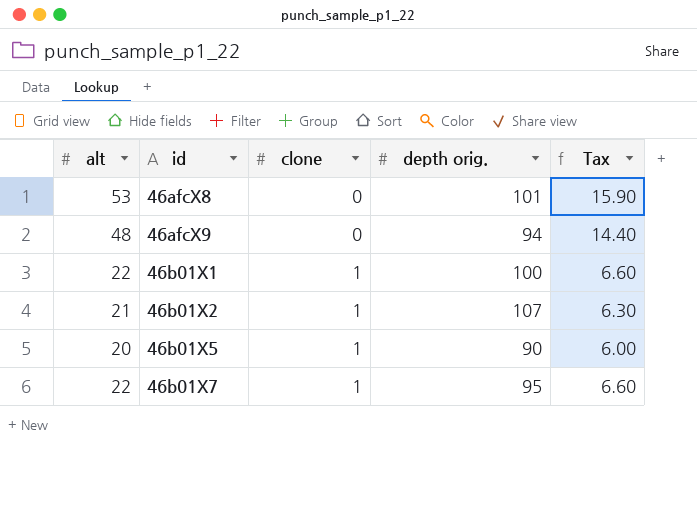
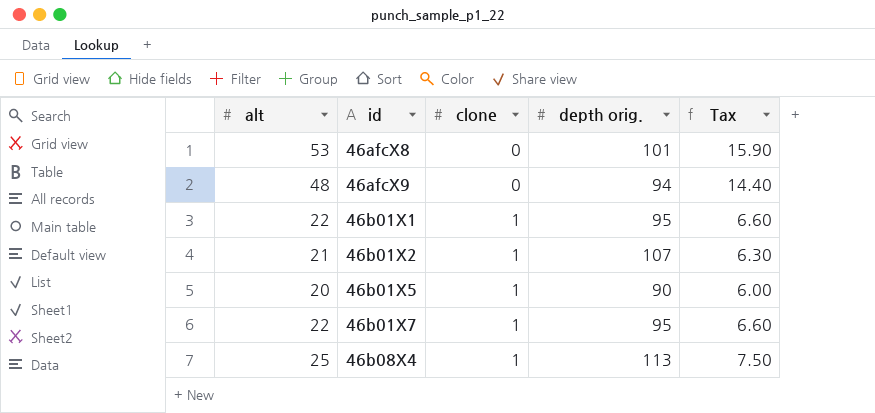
46b01X1 | depth orig.: 100 -> 95
row 46b08X4: none -> 25 | 1 | 113 | 7.50

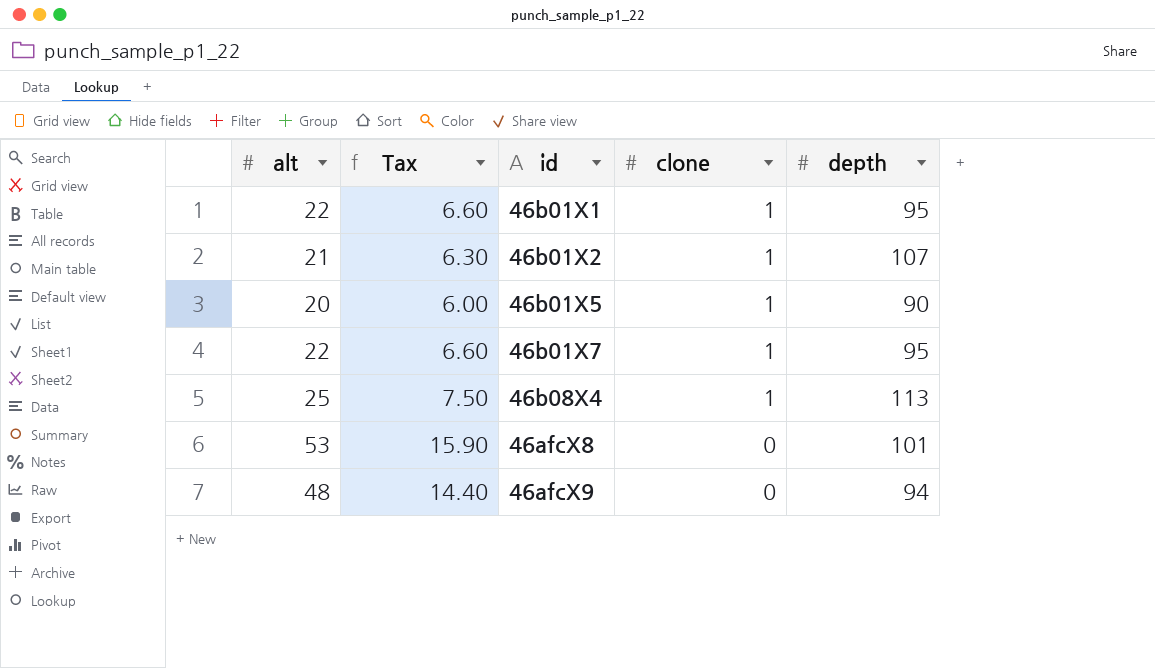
row order: id ascending -> clone descending
column Tax | position: 5 -> 2
column name: depth orig. -> depth

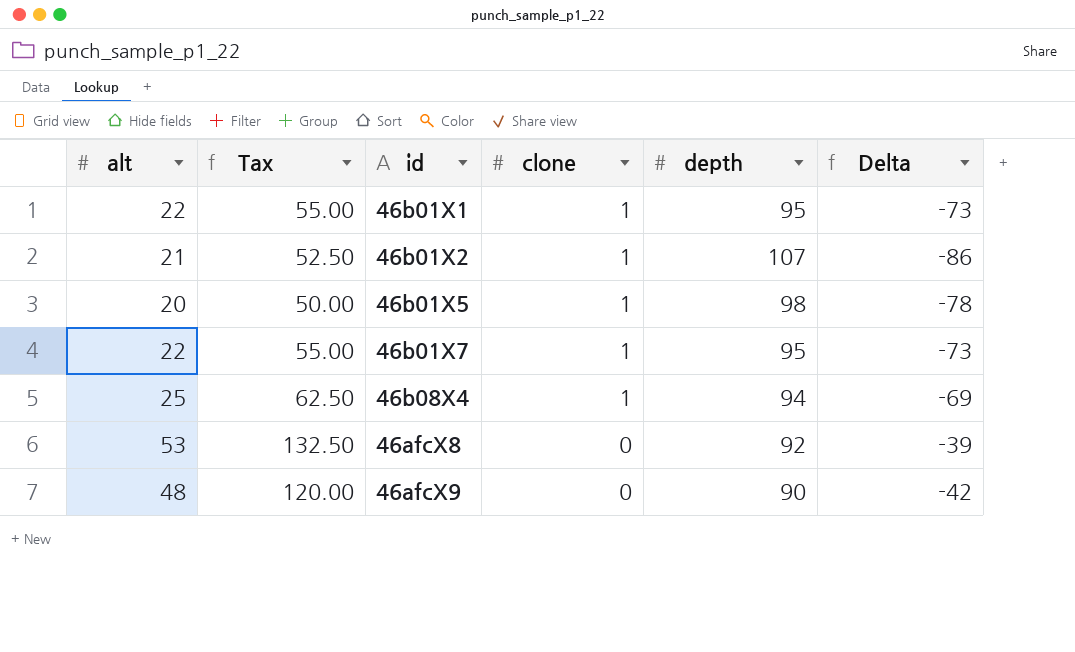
column Tax | formula: [alt] * 0.3 -> [alt] * 2.5
column Delta | formula: none -> [alt] - [depth]
46b01X5 | depth: 90 -> 98
46b08X4 | depth: 113 -> 94
46afcX8 | depth: 101 -> 92
46afcX9 | depth: 94 -> 90

